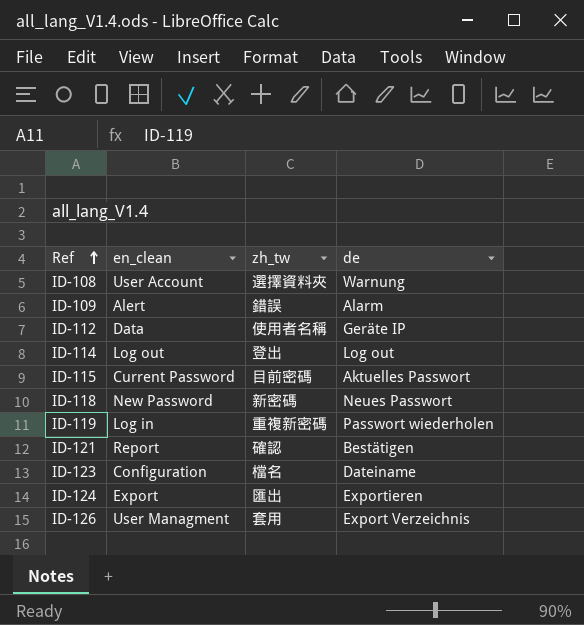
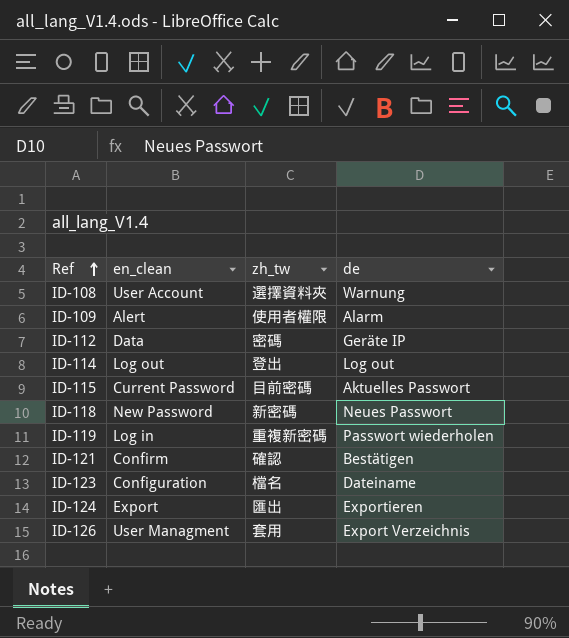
ID-109 | zh_tw: 錯誤 -> 使用者權限
ID-112 | zh_tw: 使用者名稱 -> 密碼
ID-121 | en_clean: Report -> Confirm

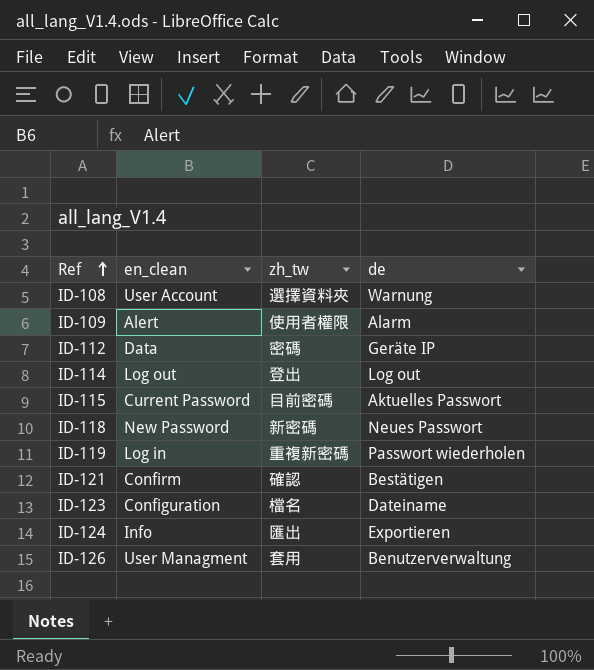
ID-124 | en_clean: Export -> Info
ID-126 | de: Export Verzeichnis -> Benutzerverwaltung

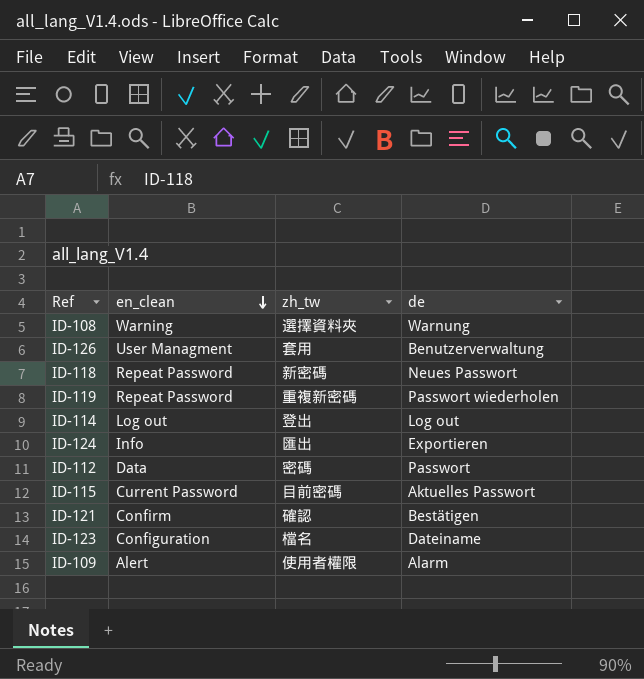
row order: Ref ascending -> en_clean descending
ID-108 | en_clean: User Account -> Warning
ID-118 | en_clean: New Password -> Repeat Password
ID-119 | en_clean: Log in -> Repeat Password
ID-112 | de: Geräte IP -> Passwort

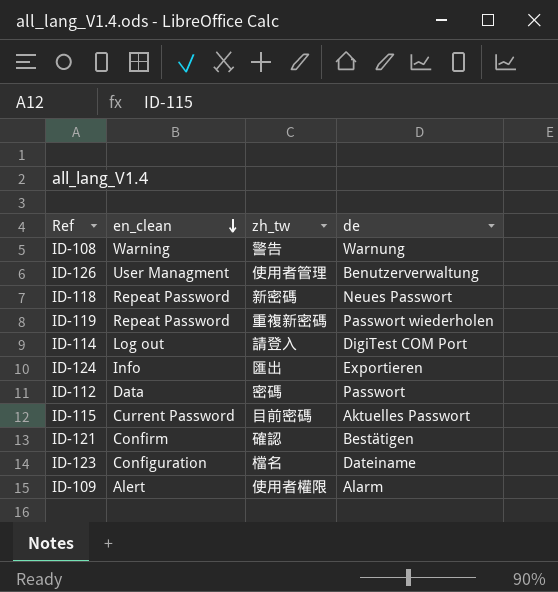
ID-108 | zh_tw: 選擇資料夾 -> 警告
ID-126 | zh_tw: 套用 -> 使用者管理
ID-114 | zh_tw: 登出 -> 請登入
ID-114 | de: Log out -> DigiTest COM Port

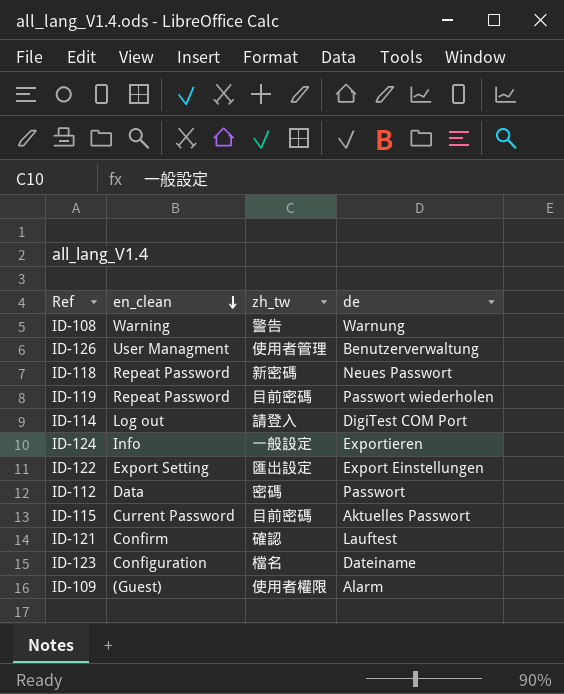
ID-119 | zh_tw: 重複新密碼 -> 目前密碼
ID-124 | zh_tw: 匯出 -> 一般設定
row ID-122: none -> Export Setting | 匯出設定 | Export Einstellungen
ID-121 | de: Bestätigen -> Lauftest
ID-109 | en_clean: Alert -> (Guest)

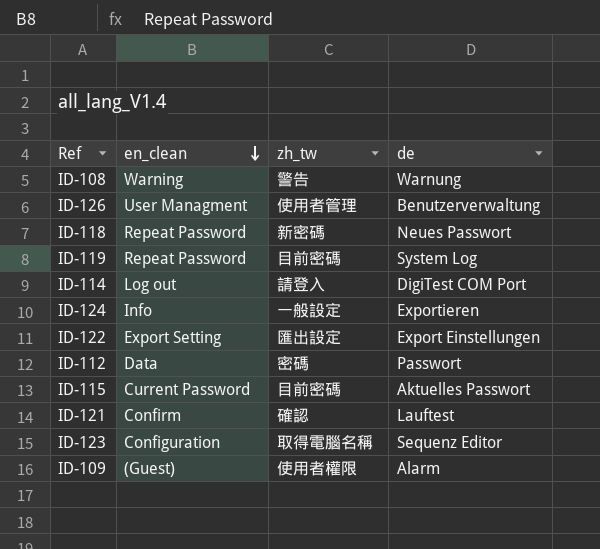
ID-119 | de: Passwort wiederholen -> System Log
ID-123 | zh_tw: 檔名 -> 取得電腦名稱
ID-123 | de: Dateiname -> Sequenz Editor

